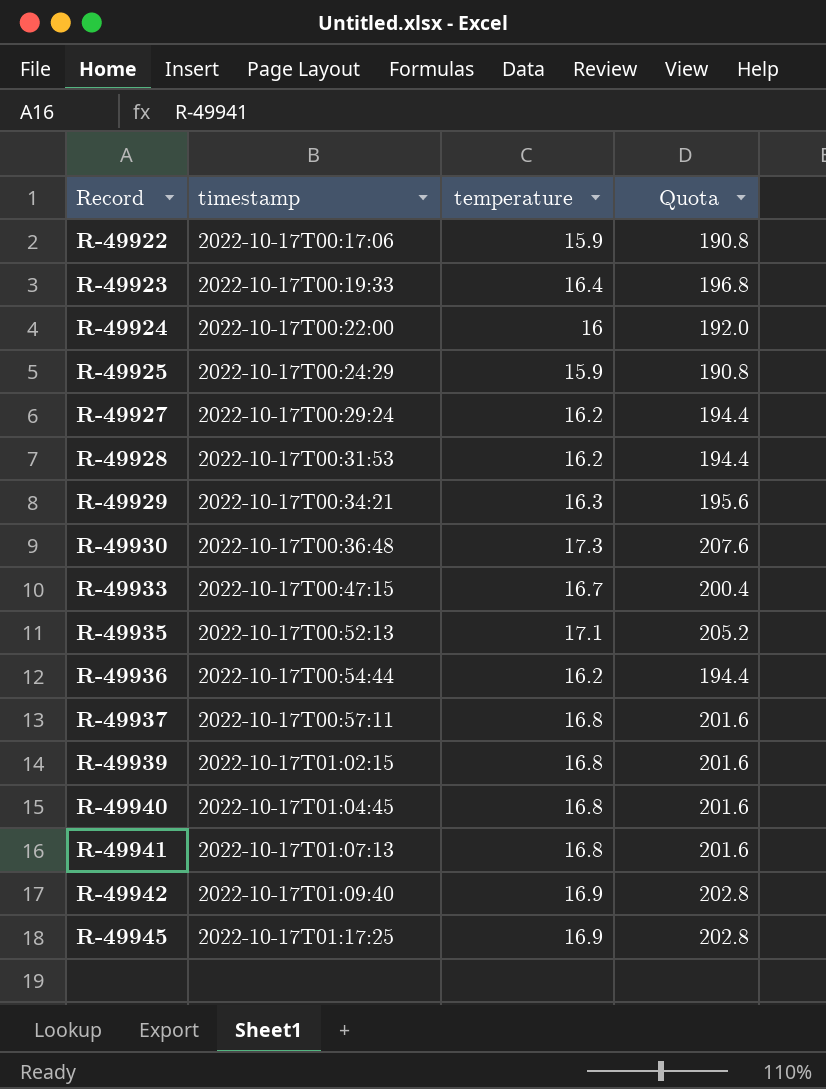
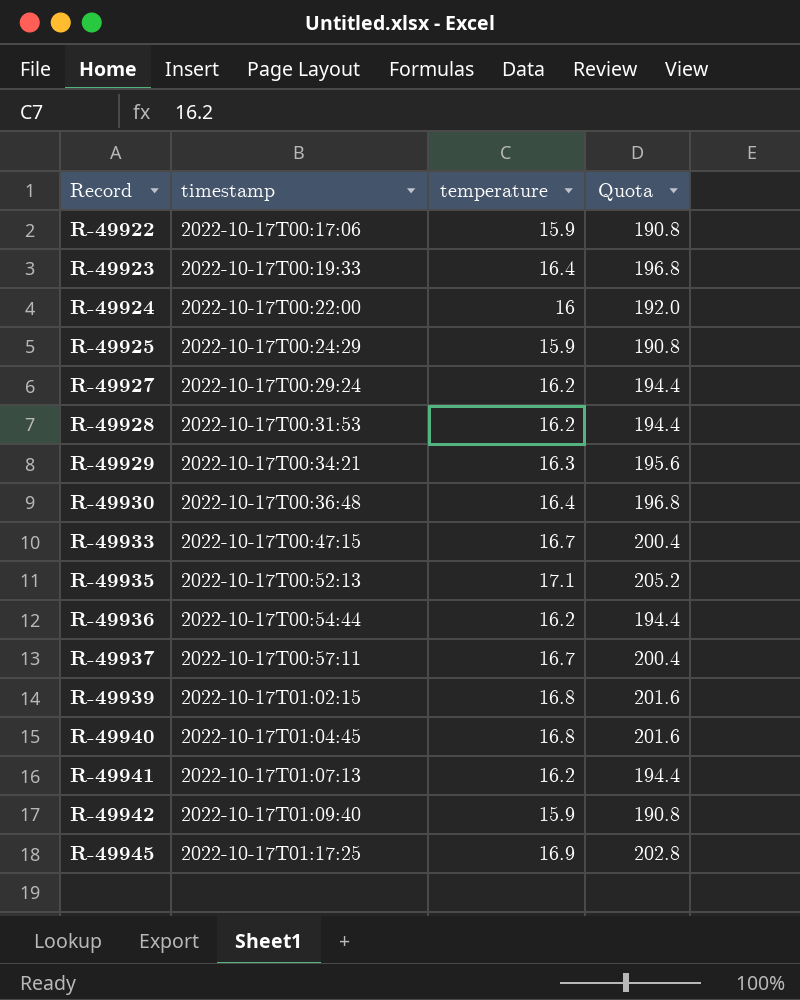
R-49930 | temperature: 17.3 -> 16.4
R-49930 | Quota: 207.6 -> 196.8
R-49937 | temperature: 16.8 -> 16.7
R-49937 | Quota: 201.6 -> 200.4
R-49941 | temperature: 16.8 -> 16.2
R-49941 | Quota: 201.6 -> 194.4
R-49942 | temperature: 16.9 -> 15.9
R-49942 | Quota: 202.8 -> 190.8

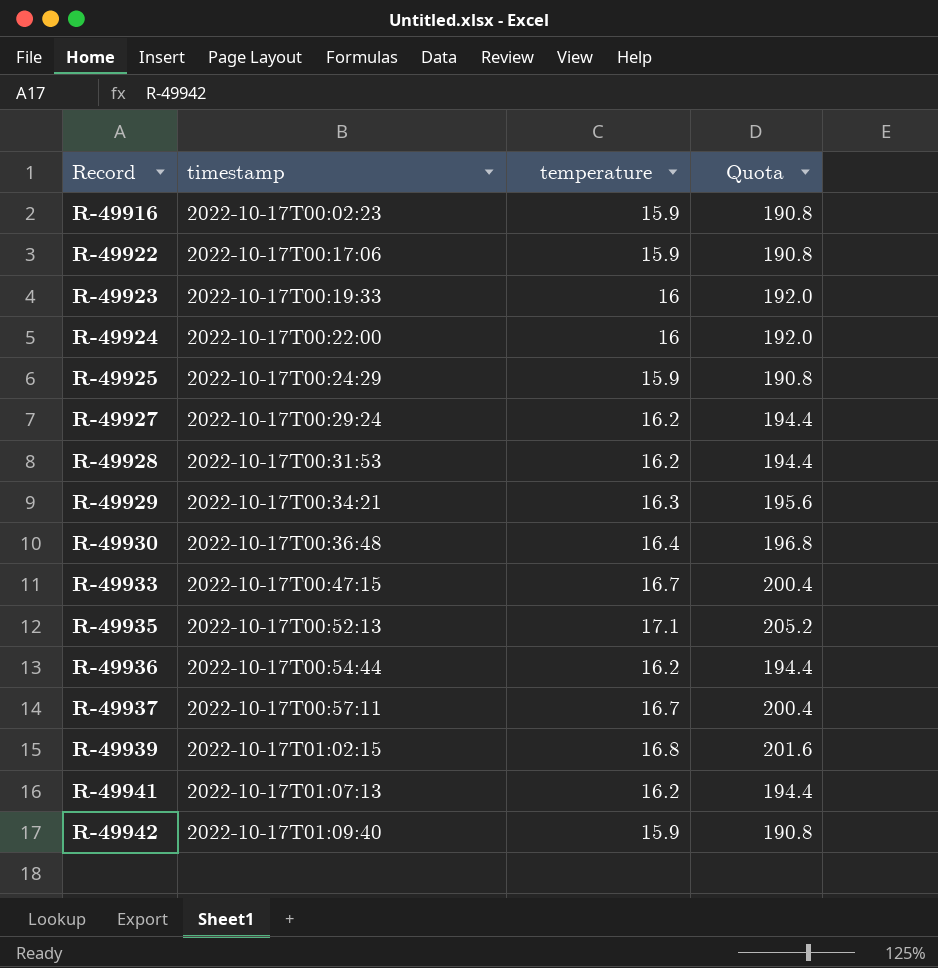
row R-49940: 2022-10-17T01:04:45 | 16.8 | 201.6 -> none
row R-49945: 2022-10-17T01:17:25 | 16.9 | 202.8 -> none
row R-49916: none -> 2022-10-17T00:02:23 | 15.9 | 190.8
R-49923 | temperature: 16.4 -> 16
R-49923 | Quota: 196.8 -> 192.0

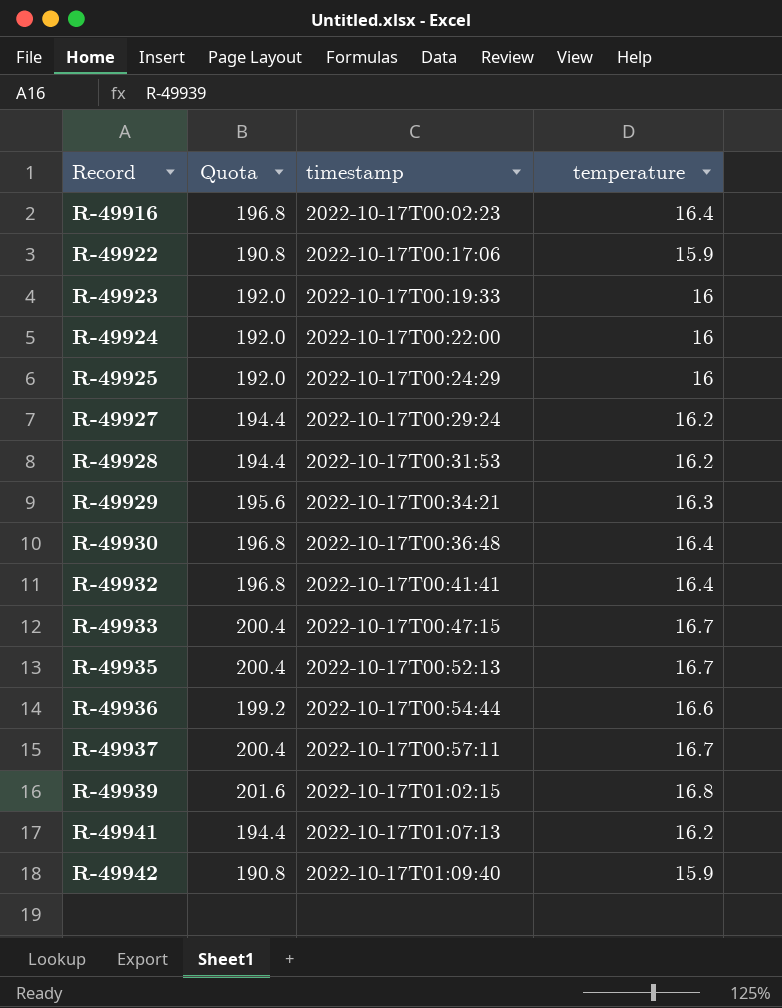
column Quota | position: 4 -> 2
R-49916 | Quota: 190.8 -> 196.8
R-49916 | temperature: 15.9 -> 16.4
R-49925 | Quota: 190.8 -> 192.0
R-49925 | temperature: 15.9 -> 16
row R-49932: none -> 196.8 | 2022-10-17T00:41:41 | 16.4
R-49935 | Quota: 205.2 -> 200.4
R-49935 | temperature: 17.1 -> 16.7
R-49936 | Quota: 194.4 -> 199.2
R-49936 | temperature: 16.2 -> 16.6

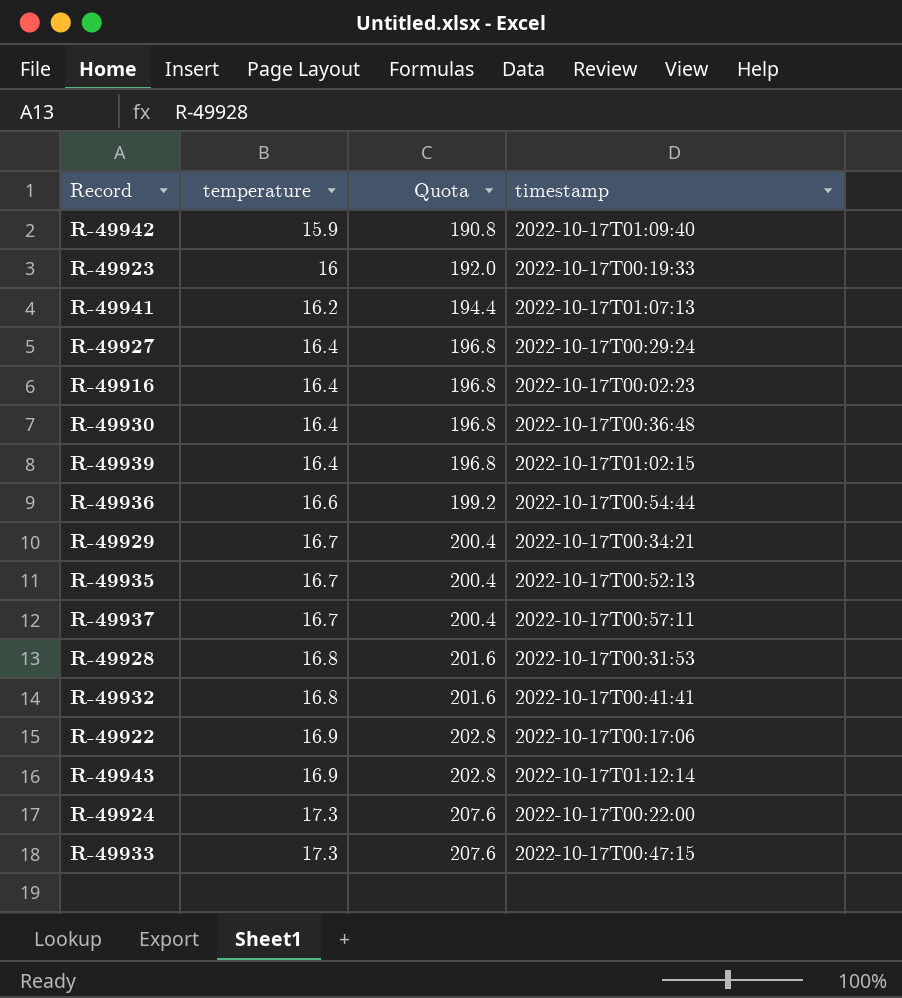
row order: Record ascending -> temperature ascending
column temperature | position: 4 -> 2
row R-49925: 192.0 | 2022-10-17T00:24:29 | 16 -> none
R-49927 | temperature: 16.2 -> 16.4
R-49927 | Quota: 194.4 -> 196.8
R-49939 | temperature: 16.8 -> 16.4
R-49939 | Quota: 201.6 -> 196.8
R-49929 | temperature: 16.3 -> 16.7
R-49929 | Quota: 195.6 -> 200.4
R-49928 | temperature: 16.2 -> 16.8
R-49928 | Quota: 194.4 -> 201.6
R-49932 | temperature: 16.4 -> 16.8
R-49932 | Quota: 196.8 -> 201.6
R-49922 | temperature: 15.9 -> 16.9
R-49922 | Quota: 190.8 -> 202.8
row R-49943: none -> 16.9 | 202.8 | 2022-10-17T01:12:14
R-49924 | temperature: 16 -> 17.3
R-49924 | Quota: 192.0 -> 207.6
R-49933 | temperature: 16.7 -> 17.3
R-49933 | Quota: 200.4 -> 207.6

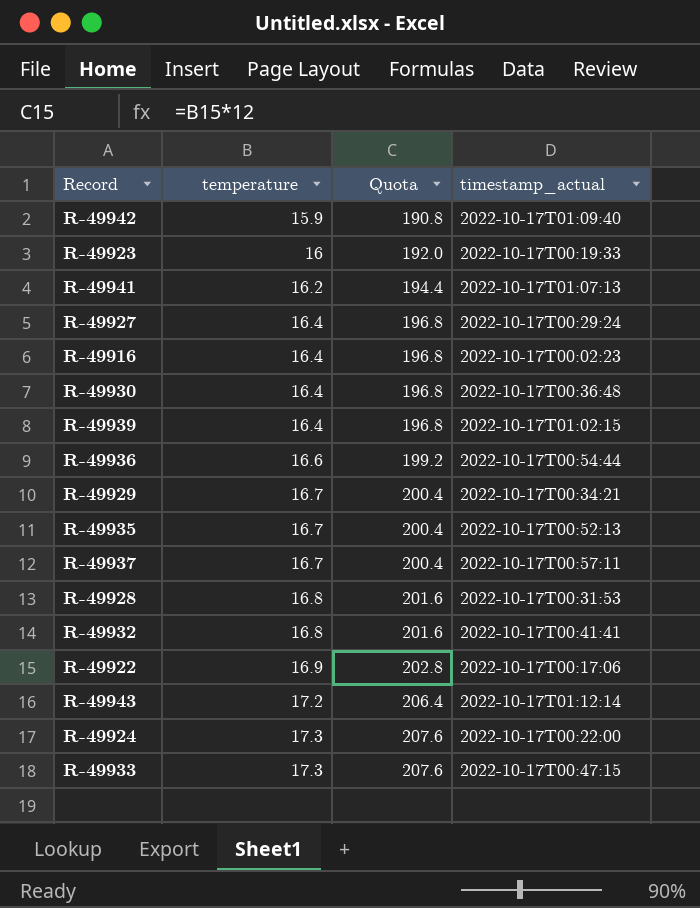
column name: timestamp -> timestamp_actual
R-49943 | temperature: 16.9 -> 17.2
R-49943 | Quota: 202.8 -> 206.4

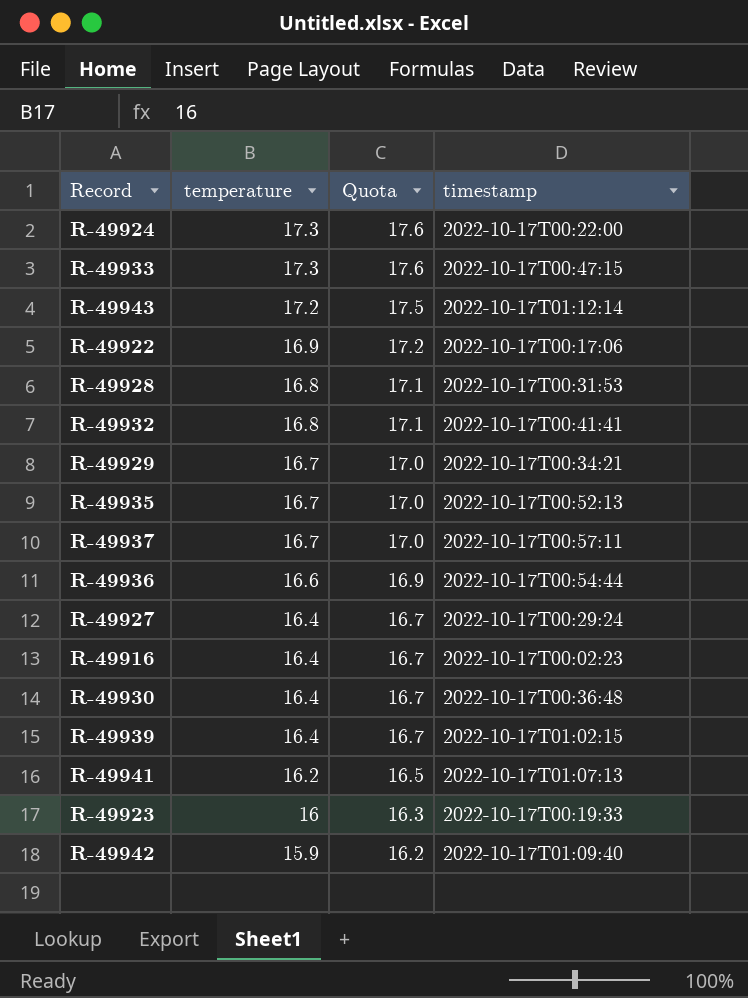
row order: temperature ascending -> temperature descending
column Quota | formula: [temperature] * 12 -> [temperature] * 1.02
column name: timestamp_actual -> timestamp

